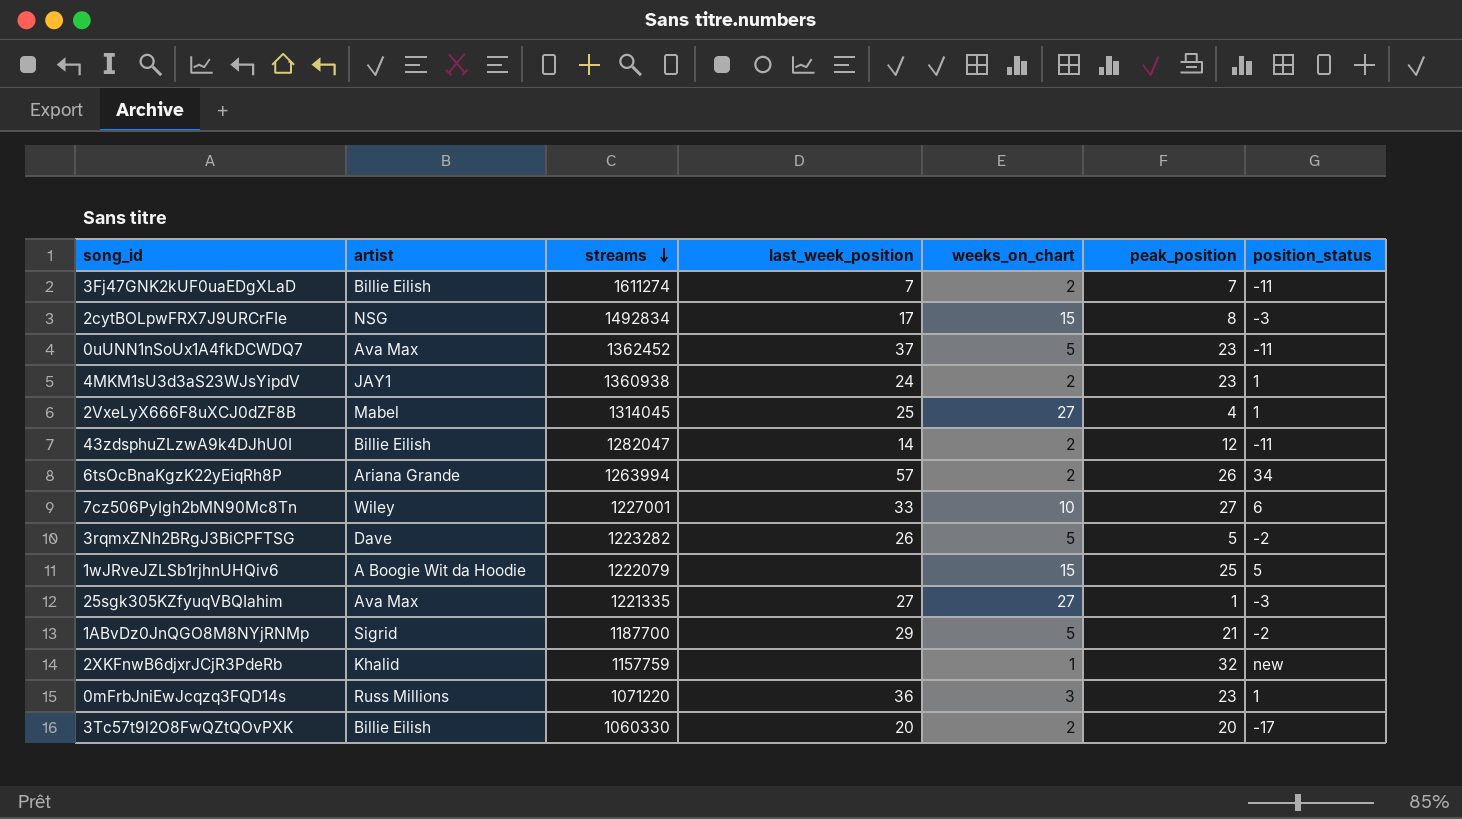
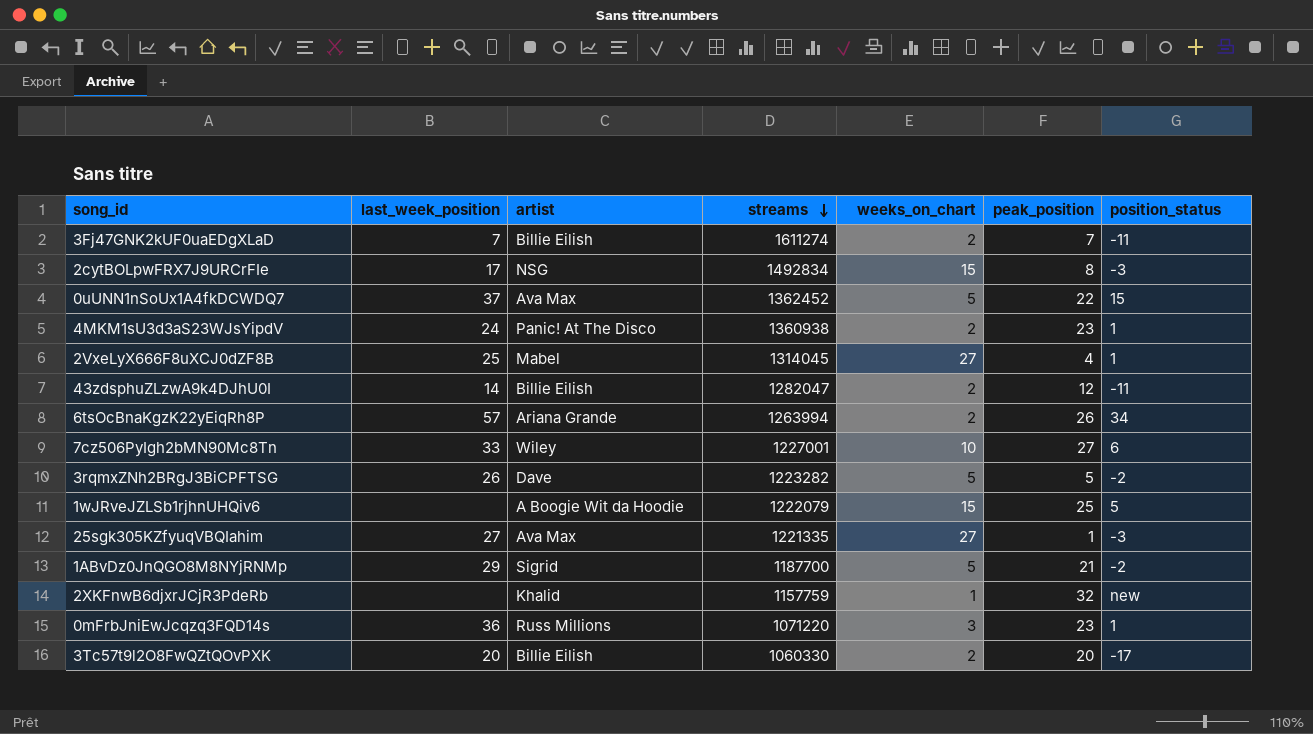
column last_week_position | position: 4 -> 2
0uUNN1nSoUx1A4fkDCWDQ7 | peak_position: 23 -> 22
0uUNN1nSoUx1A4fkDCWDQ7 | position_status: -11 -> 15
4MKM1sU3d3aS23WJsYipdV | artist: JAY1 -> Panic! At The Disco

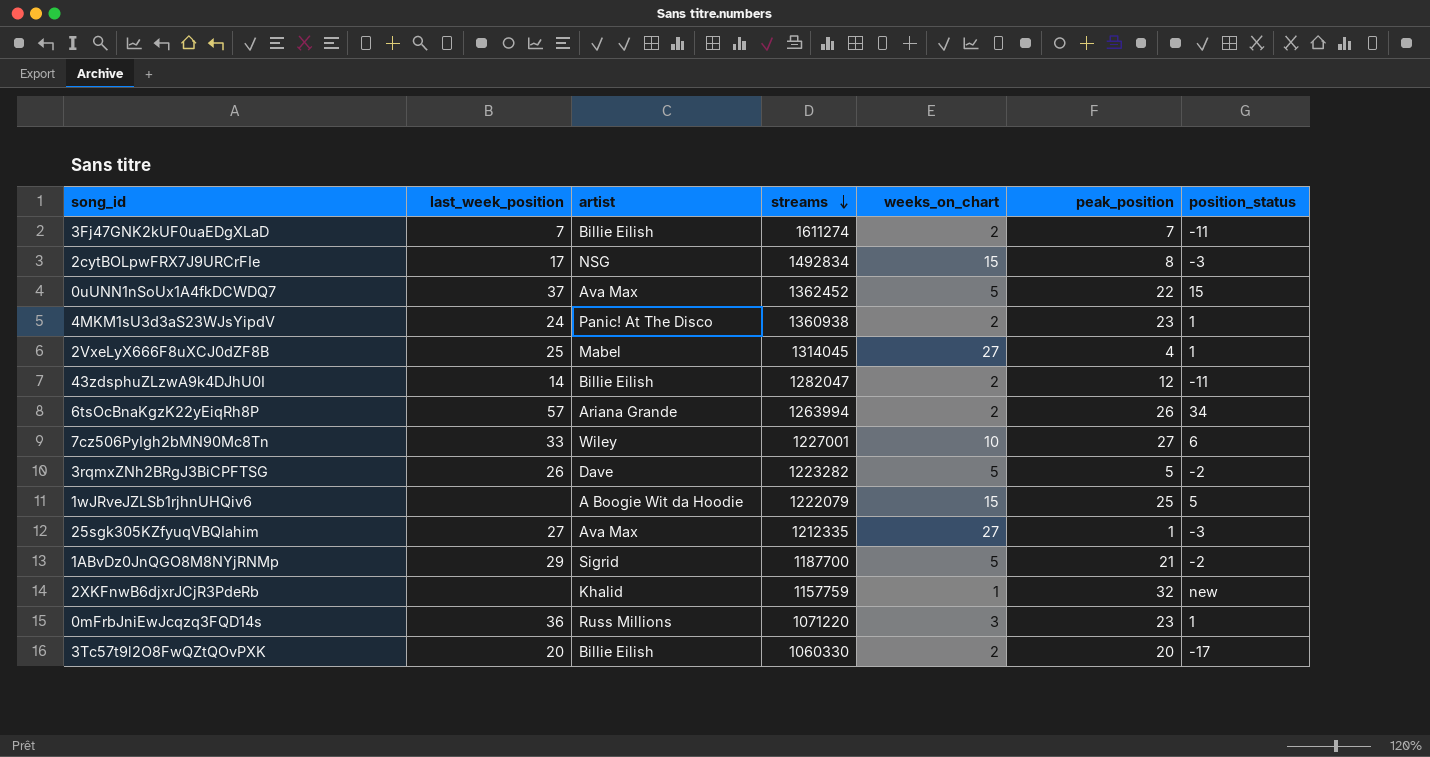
25sgk305KZfyuqVBQIahim | streams: 1221335 -> 1212335

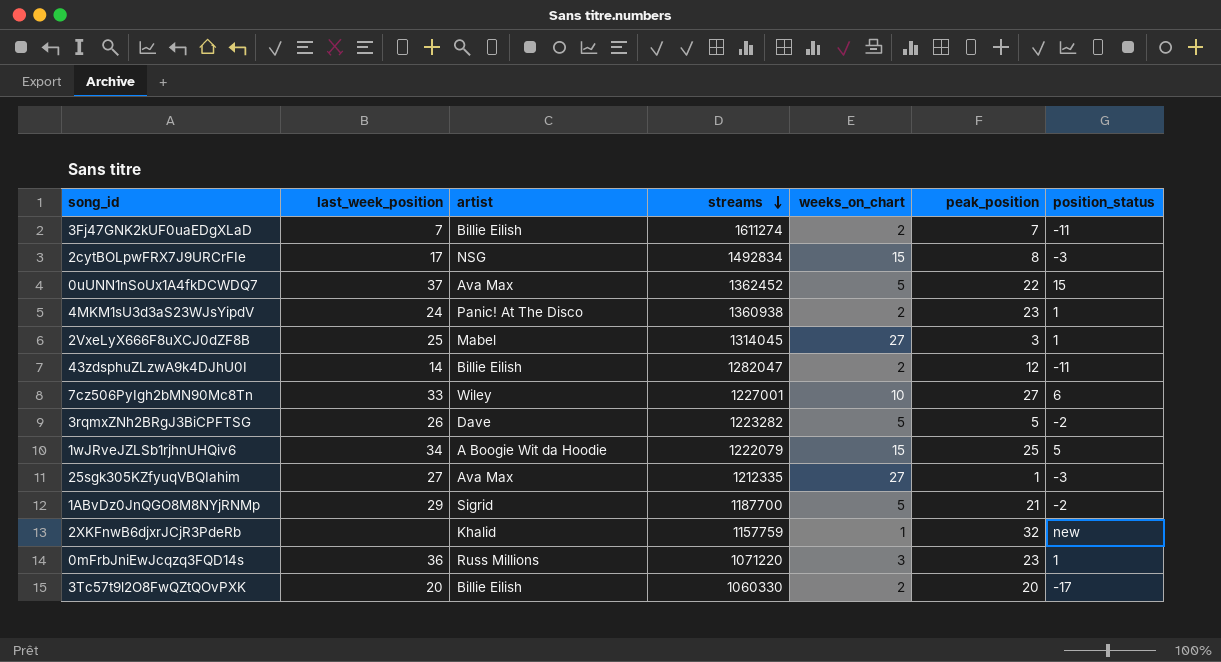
row 6tsOcBnaKgzK22yEiqRh8P: 57 | Ariana Grande | 1263994 | 2 | 26 | 34 -> none
2VxeLyX666F8uXCJ0dZF8B | peak_position: 4 -> 3
1wJRveJZLSb1rjhnUHQiv6 | last_week_position: none -> 34

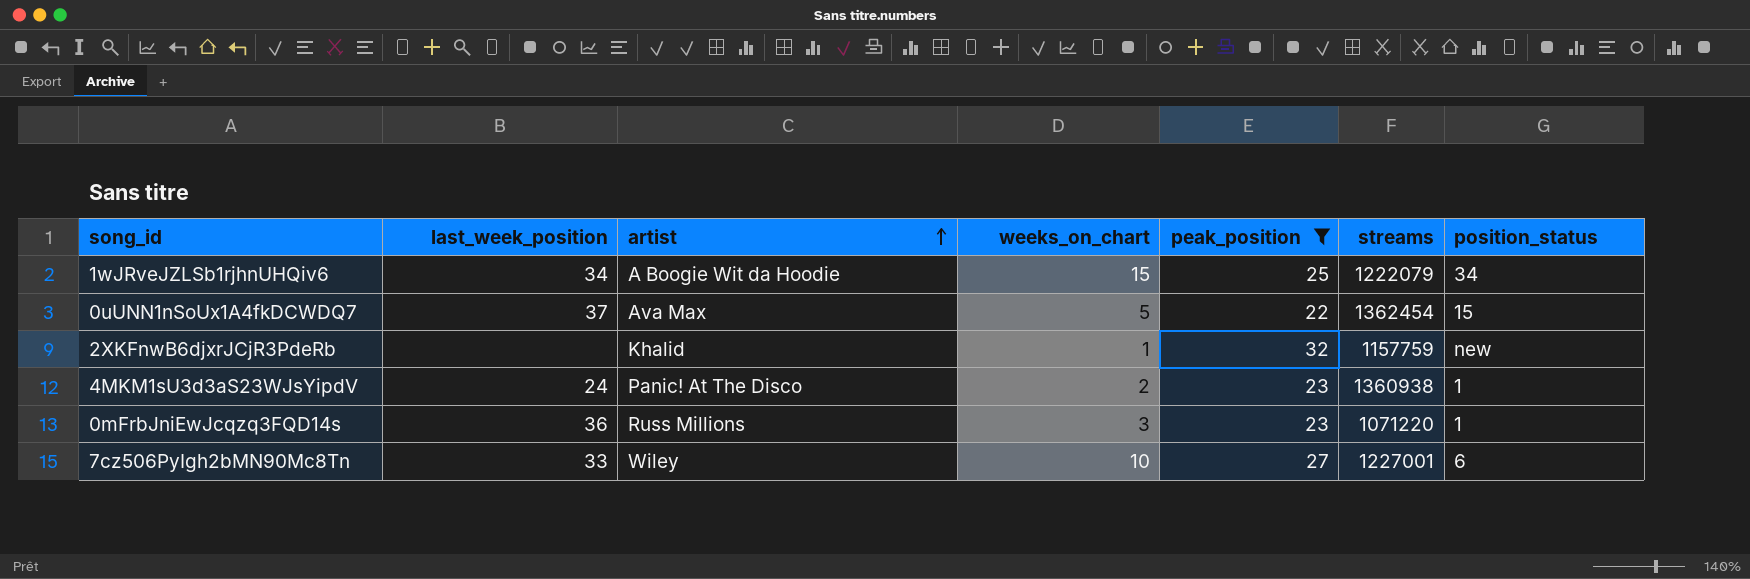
filter: none -> peak_position >= 22
row order: streams descending -> artist ascending
column streams | position: 4 -> 6
1wJRveJZLSb1rjhnUHQiv6 | position_status: 5 -> 34
0uUNN1nSoUx1A4fkDCWDQ7 | streams: 1362452 -> 1362454

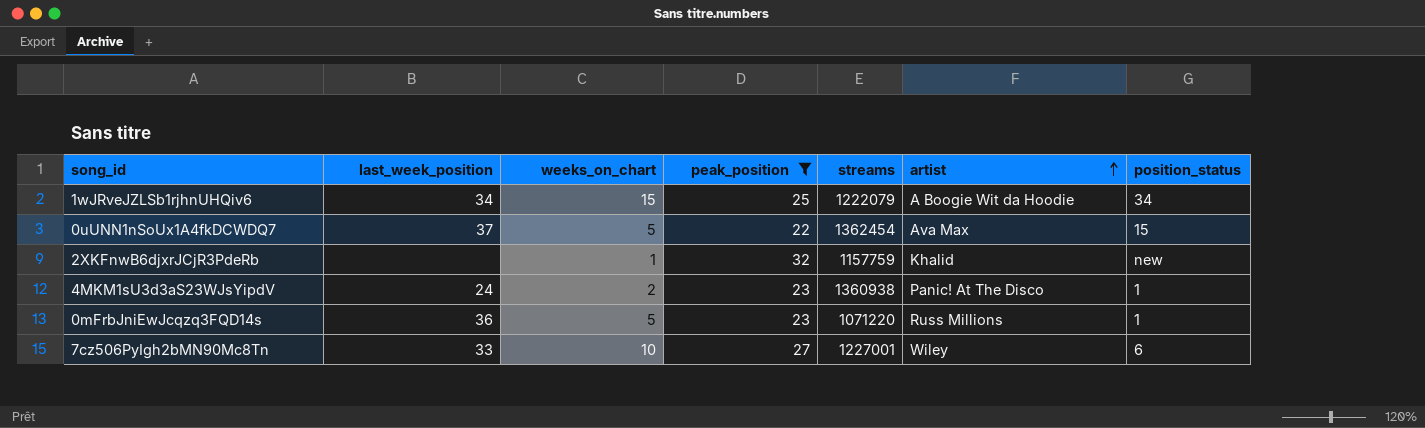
column artist | position: 3 -> 6
0mFrbJniEwJcqzq3FQD14s | weeks_on_chart: 3 -> 5

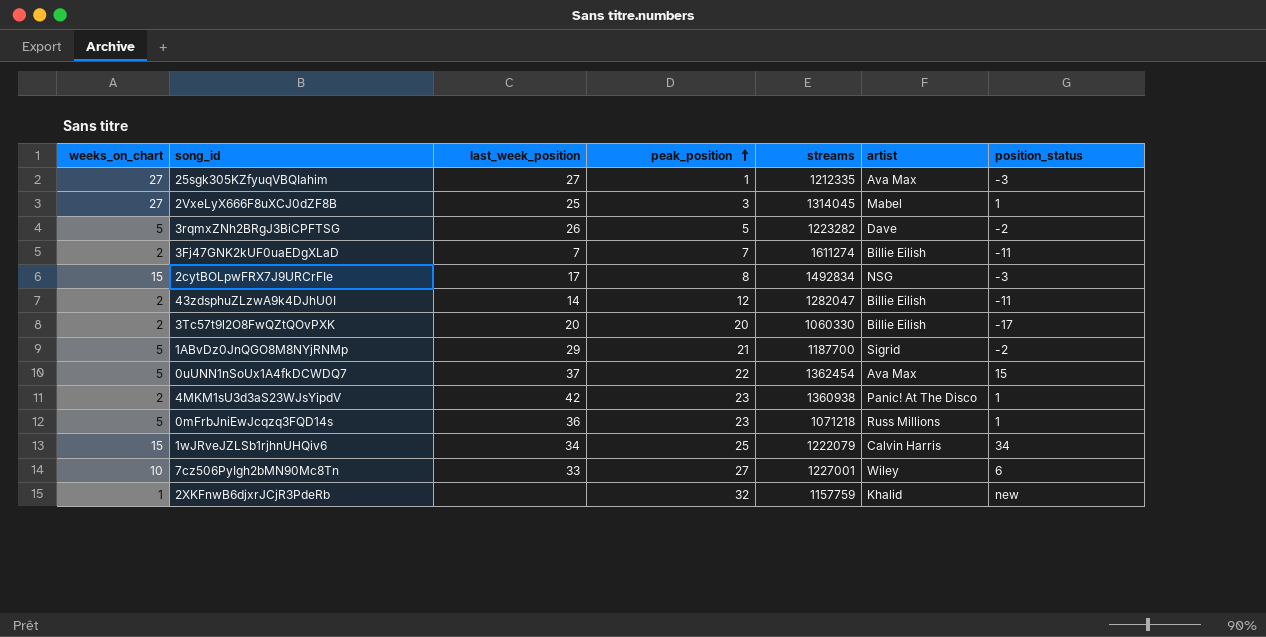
filter: peak_position >= 22 -> none
row order: artist ascending -> peak_position ascending
column weeks_on_chart | position: 3 -> 1
4MKM1sU3d3aS23WJsYipdV | last_week_position: 24 -> 42
0mFrbJniEwJcqzq3FQD14s | streams: 1071220 -> 1071218
1wJRveJZLSb1rjhnUHQiv6 | artist: A Boogie Wit da Hoodie -> Calvin Harris

